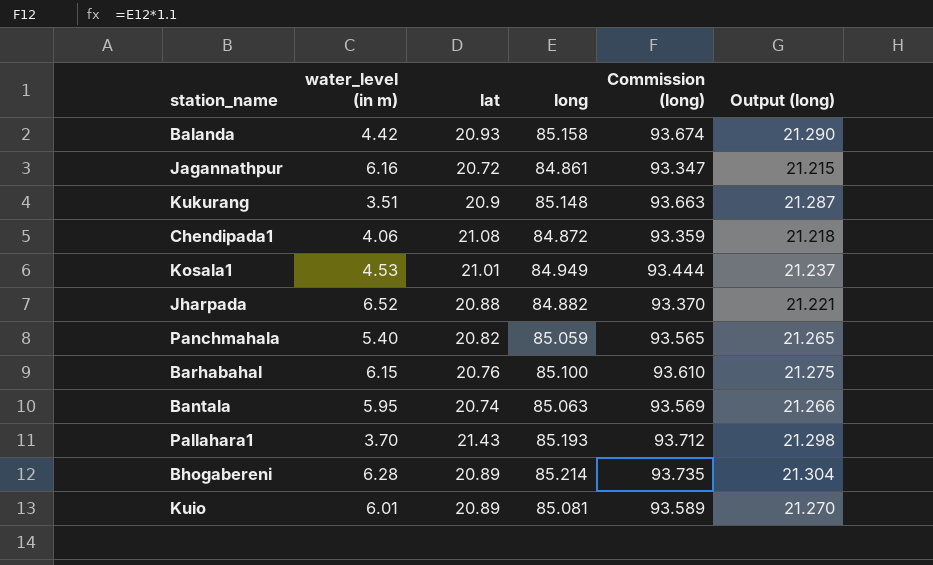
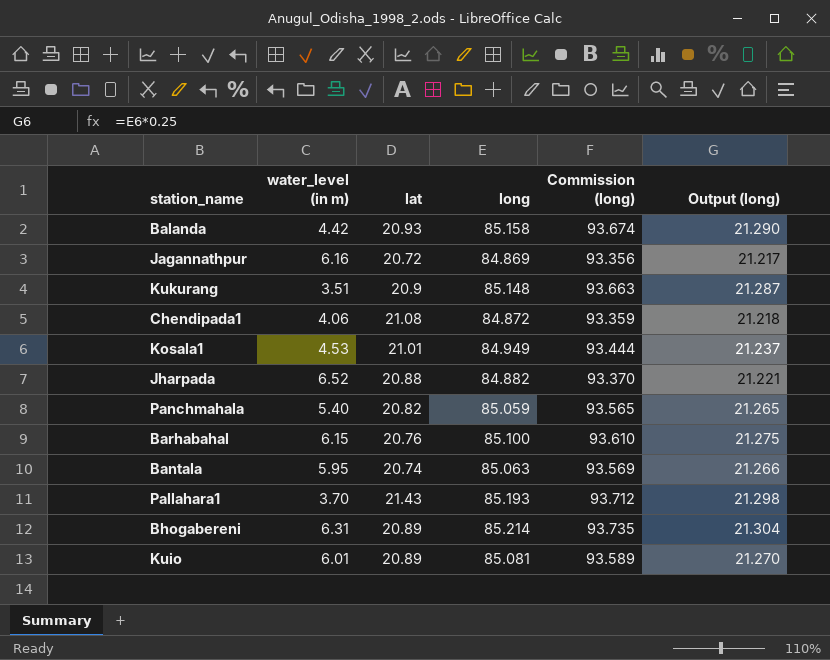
Jagannathpur | long: 84.861 -> 84.869
Jagannathpur | Commission (long): 93.347 -> 93.356
Jagannathpur | Output (long): 21.215 -> 21.217
Bhogabereni | water_level (in m): 6.28 -> 6.31

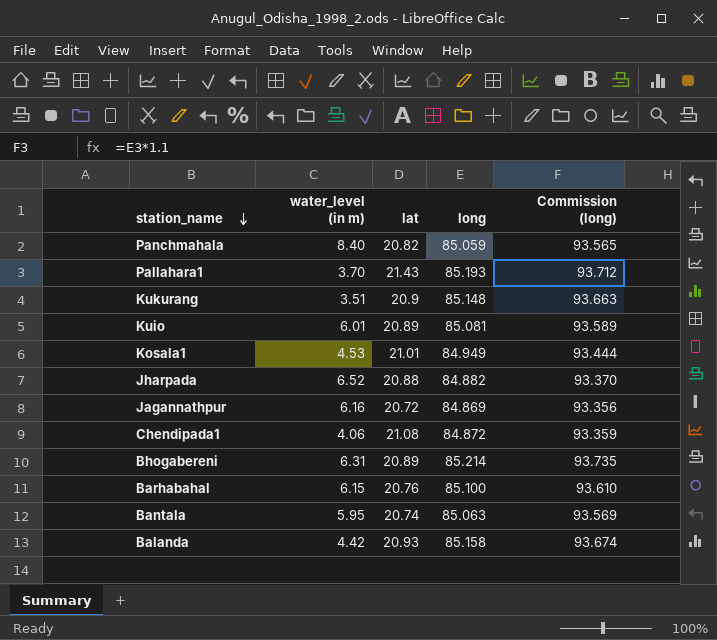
row order: none -> station_name descending
column Output (long) | formula: [long] * 0.25 -> none
Panchmahala | water_level (in m): 5.40 -> 8.40

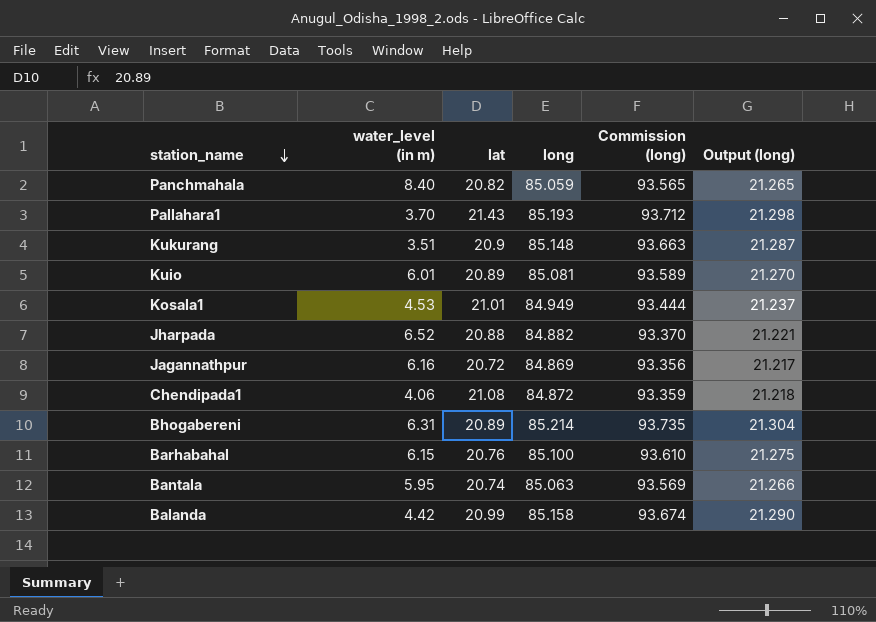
column Output (long) | formula: none -> [long] * 0.25
Balanda | lat: 20.93 -> 20.99

